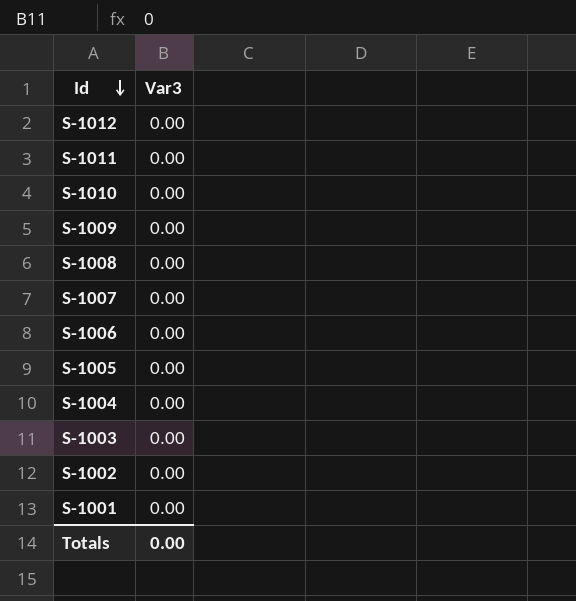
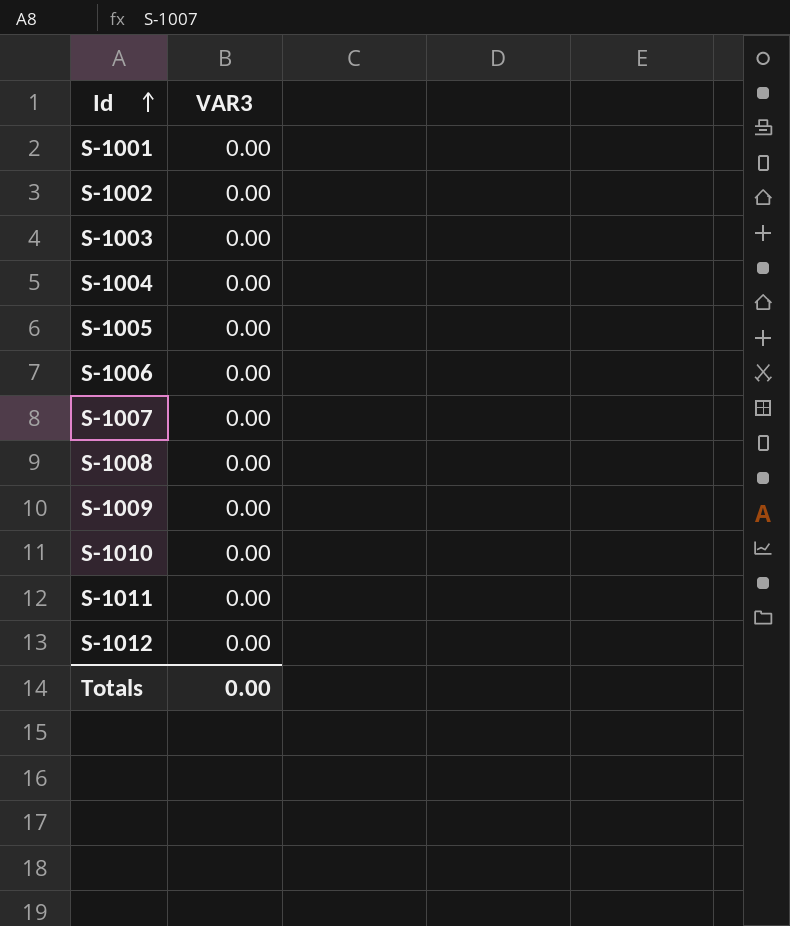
row order: Id descending -> Id ascending
column name: Var3 -> VAR3

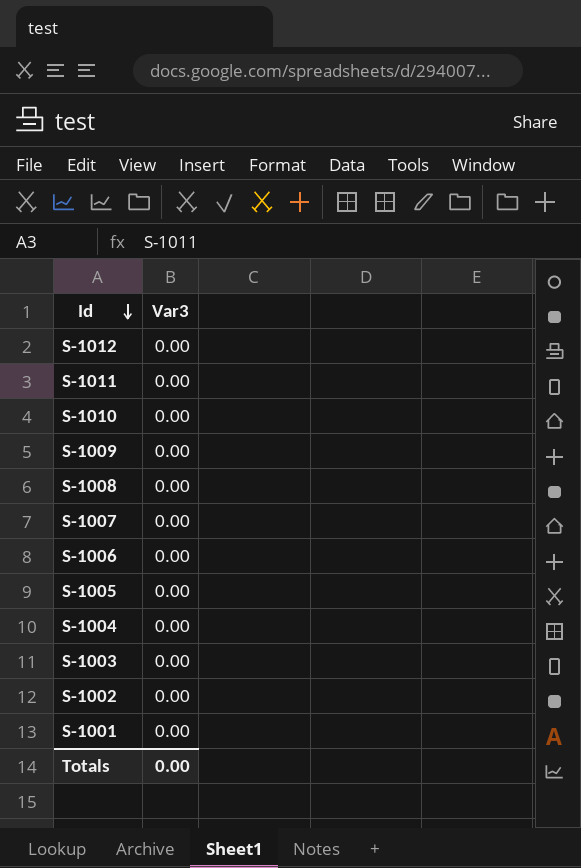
row order: Id ascending -> Id descending
column name: VAR3 -> Var3

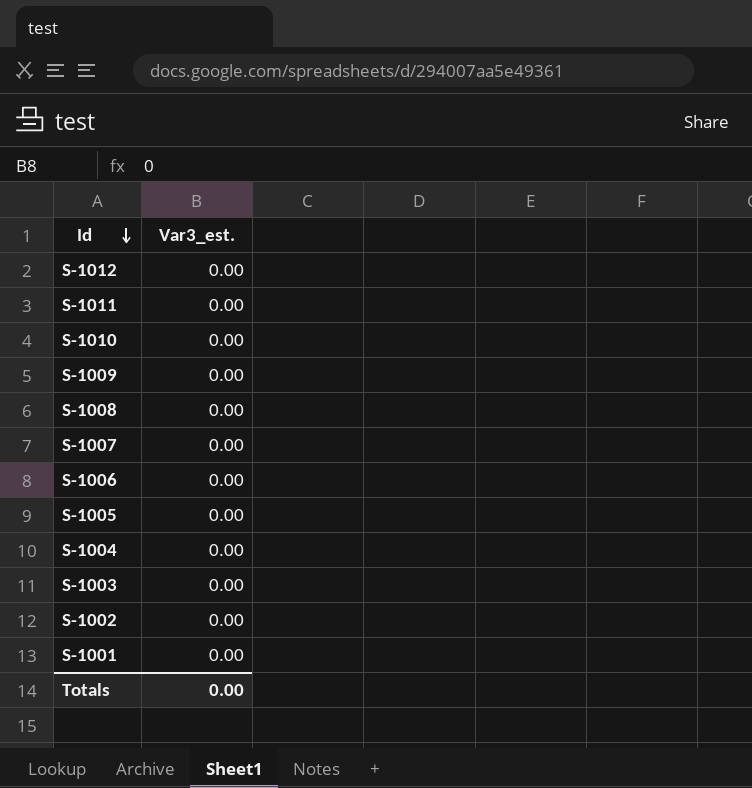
column name: Var3 -> Var3_est.

